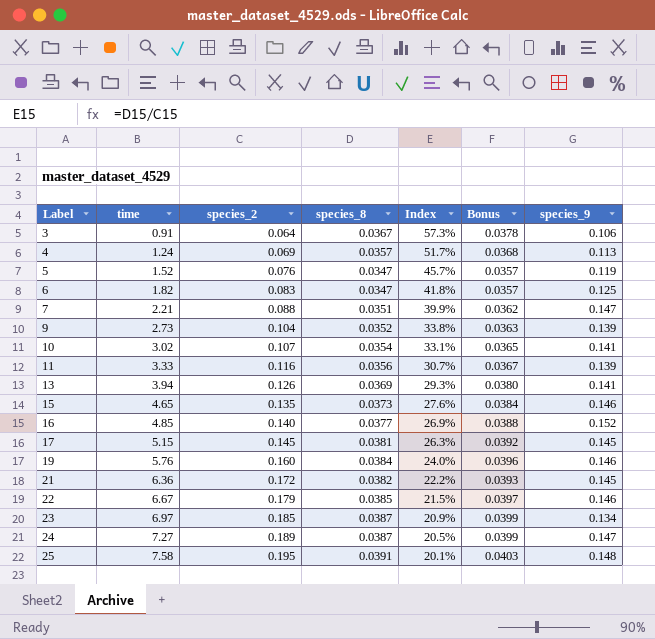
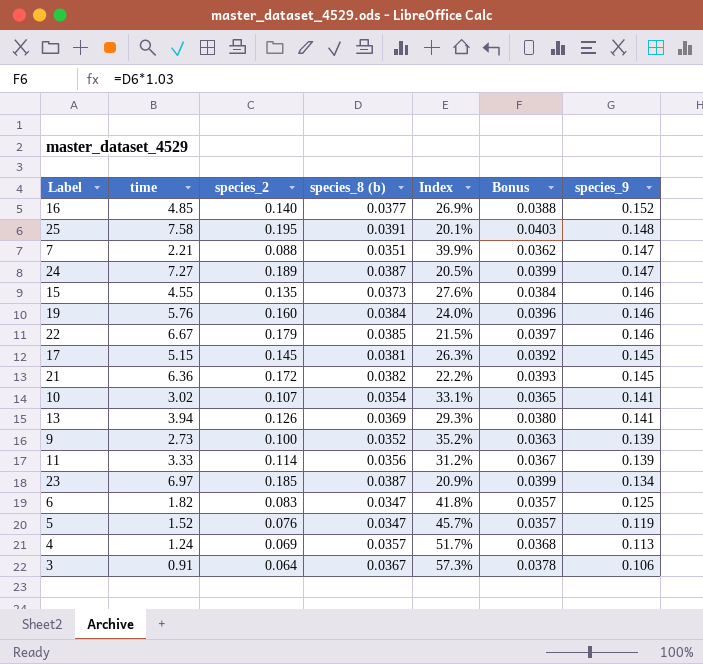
row order: Label ascending -> species_9 descending
column name: species_8 -> species_8 (b)
15 | time: 4.65 -> 4.55
9 | species_2: 0.104 -> 0.100
9 | Index: 33.8% -> 35.2%
11 | species_2: 0.116 -> 0.114
11 | Index: 30.7% -> 31.2%

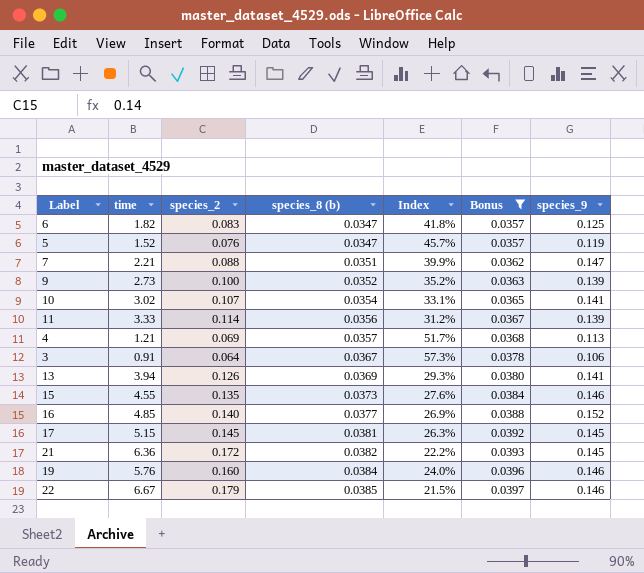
filter: none -> Bonus <= 0.0397
row order: species_9 descending -> species_8 (b) ascending
4 | time: 1.24 -> 1.21

